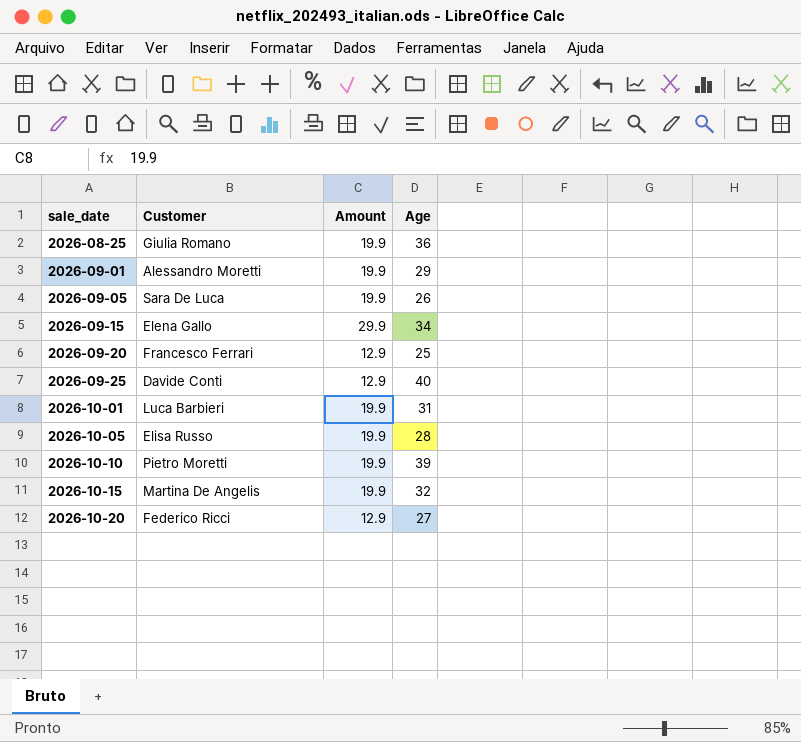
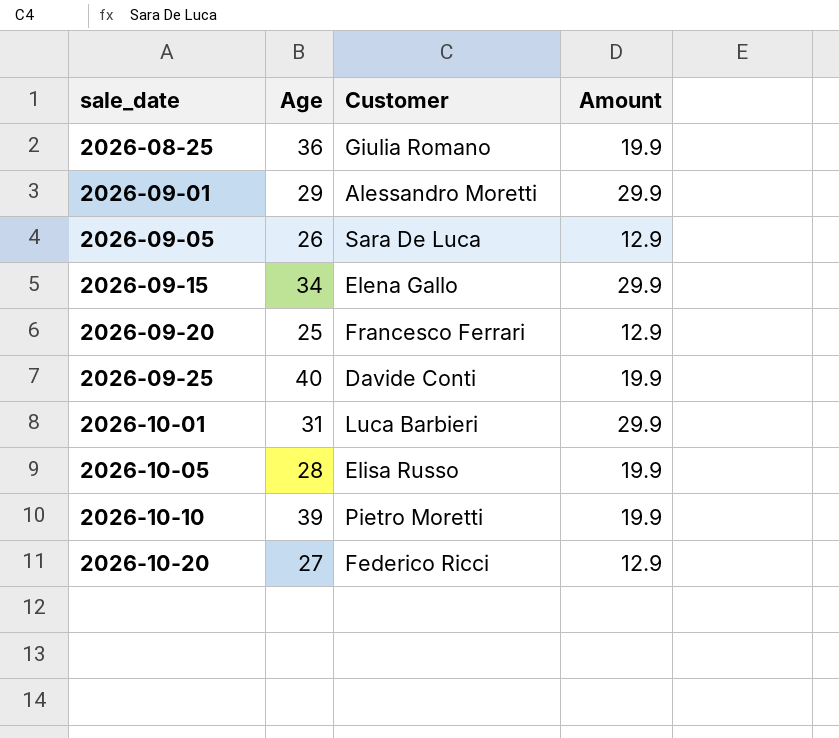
column Age | position: 4 -> 2
row 2026-10-15: Martina De Angelis | 19.9 | 32 -> none
2026-09-01 | Amount: 19.9 -> 29.9
2026-09-05 | Amount: 19.9 -> 12.9
2026-09-25 | Amount: 12.9 -> 19.9
2026-10-01 | Amount: 19.9 -> 29.9

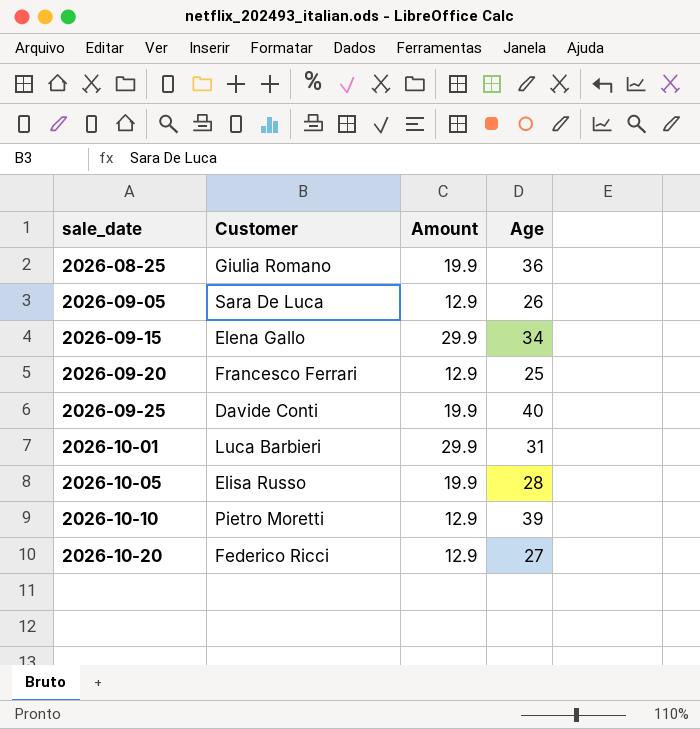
column Age | position: 2 -> 4
row 2026-09-01: 29 | Alessandro Moretti | 29.9 -> none
2026-10-10 | Amount: 19.9 -> 12.9

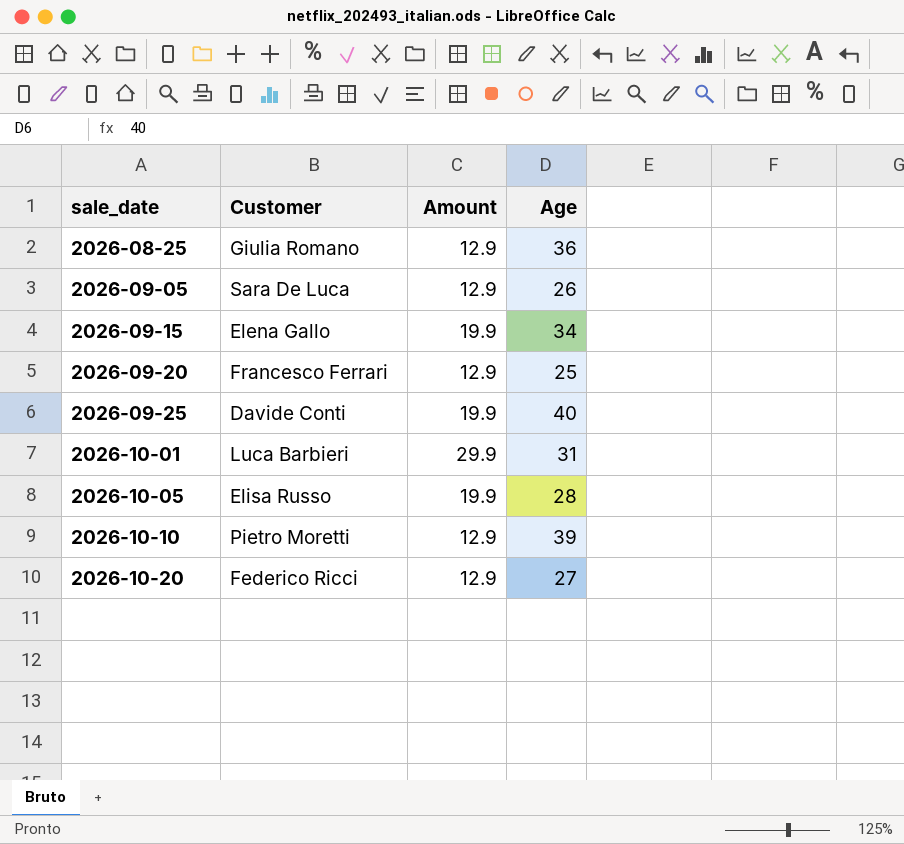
2026-08-25 | Amount: 19.9 -> 12.9
2026-09-15 | Amount: 29.9 -> 19.9

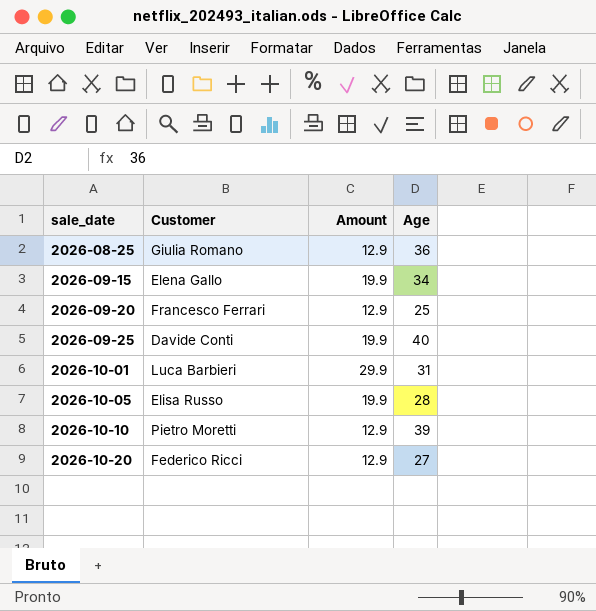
row 2026-09-05: Sara De Luca | 12.9 | 26 -> none

